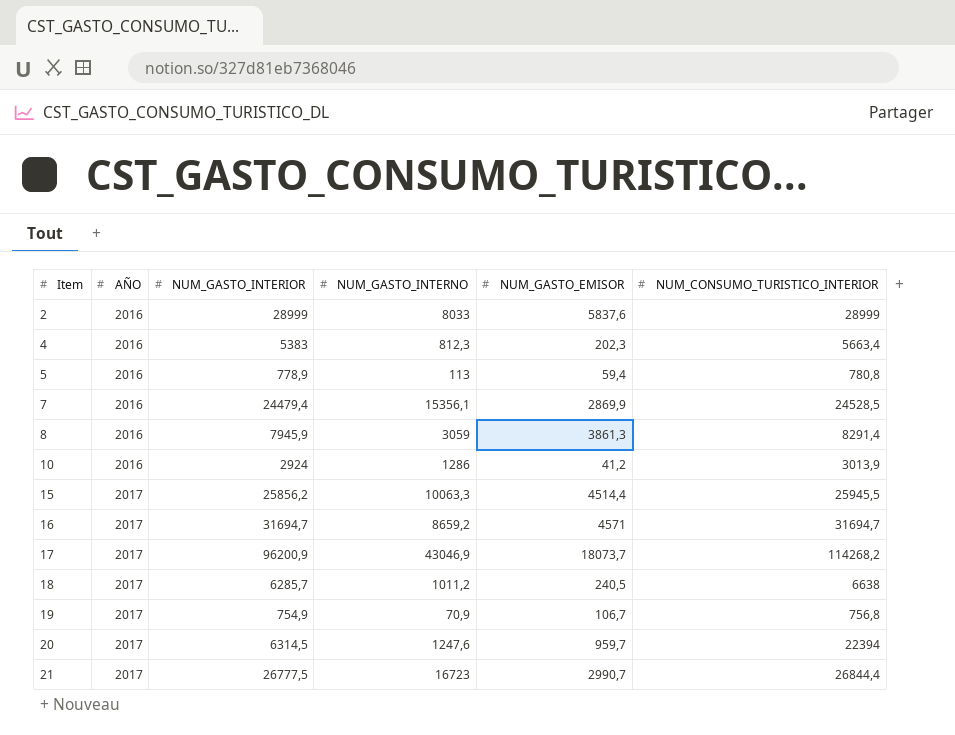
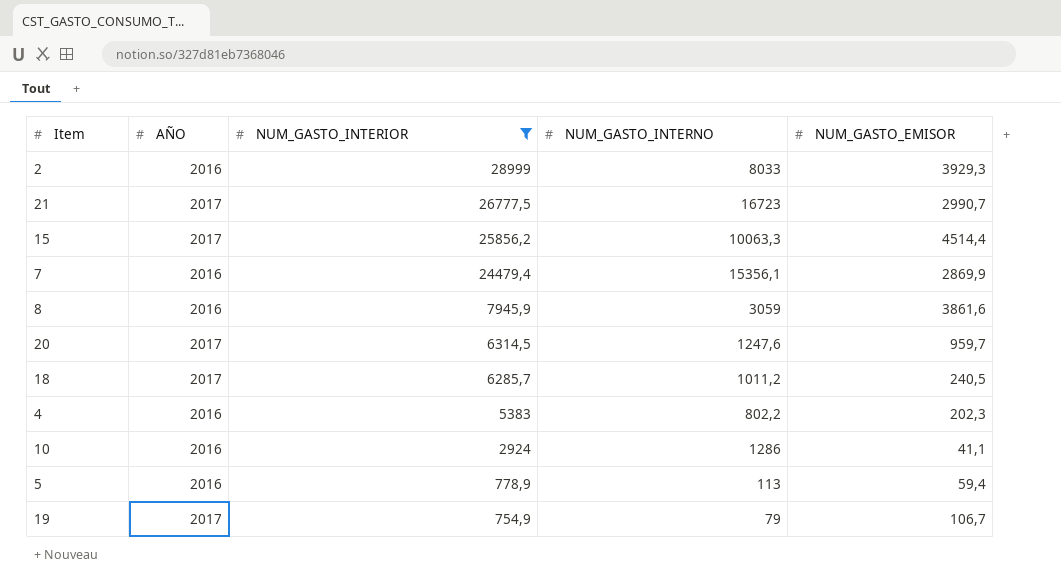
filter: none -> NUM_GASTO_INTERIOR <= 28999
row order: Item ascending -> NUM_GASTO_INTERIOR descending
column NUM_CONSUMO_TURISTICO_INTERIOR | position: 6 -> none
2 | NUM_GASTO_EMISOR: 5837,6 -> 3929,3
8 | NUM_GASTO_EMISOR: 3861,3 -> 3861,6
4 | NUM_GASTO_INTERNO: 812,3 -> 802,2
10 | NUM_GASTO_EMISOR: 41,2 -> 41,1
19 | NUM_GASTO_INTERNO: 70,9 -> 79

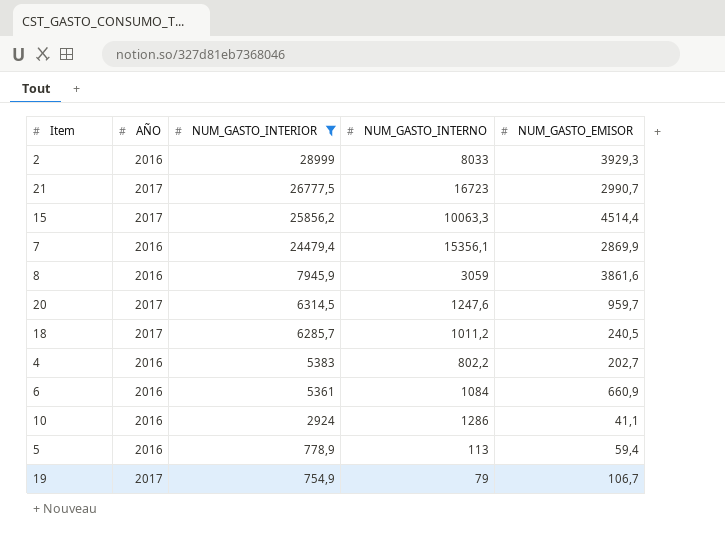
4 | NUM_GASTO_EMISOR: 202,3 -> 202,7
row 6: none -> 2016 | 5361 | 1084 | 660,9

